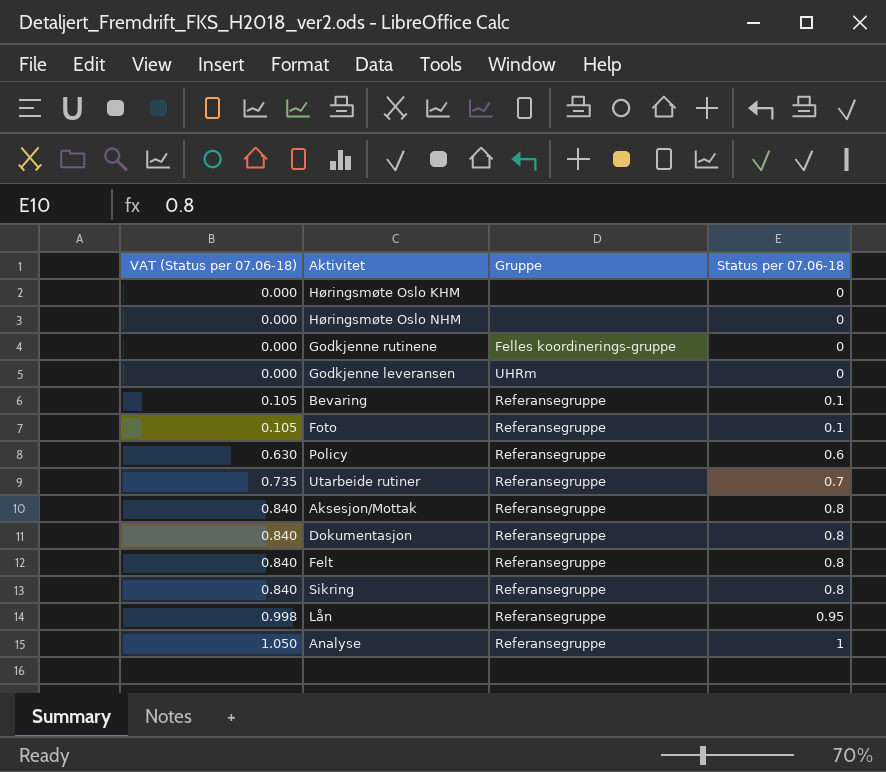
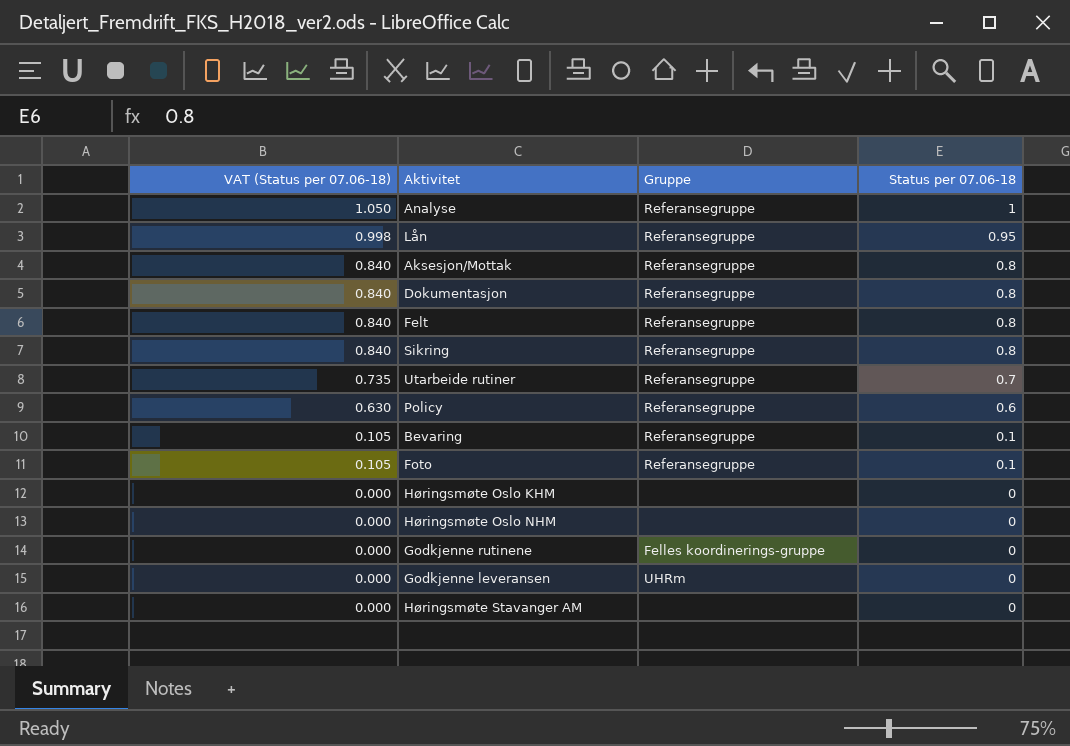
row order: VAT (Status per 07.06-18) ascending -> VAT (Status per 07.06-18) descending
row Høringsmøte Stavanger AM: none -> 0.000 | none | 0

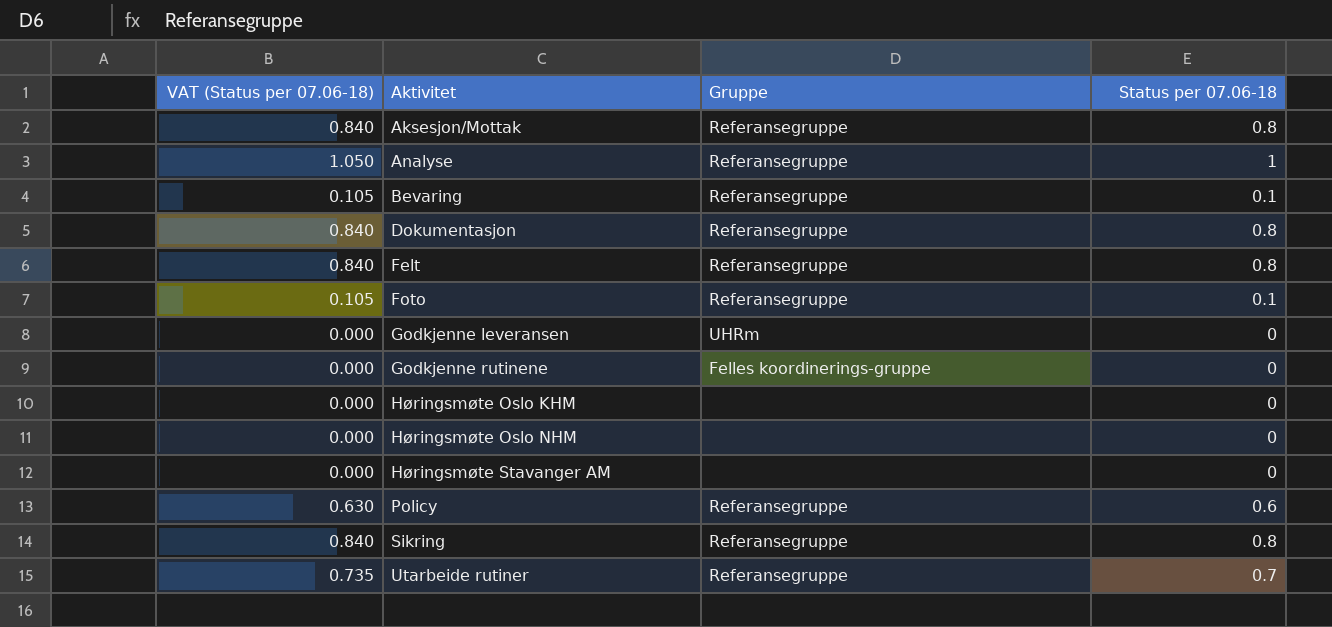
row order: VAT (Status per 07.06-18) descending -> Aktivitet ascending
row Lån: 0.998 | Referansegruppe | 0.95 -> none

